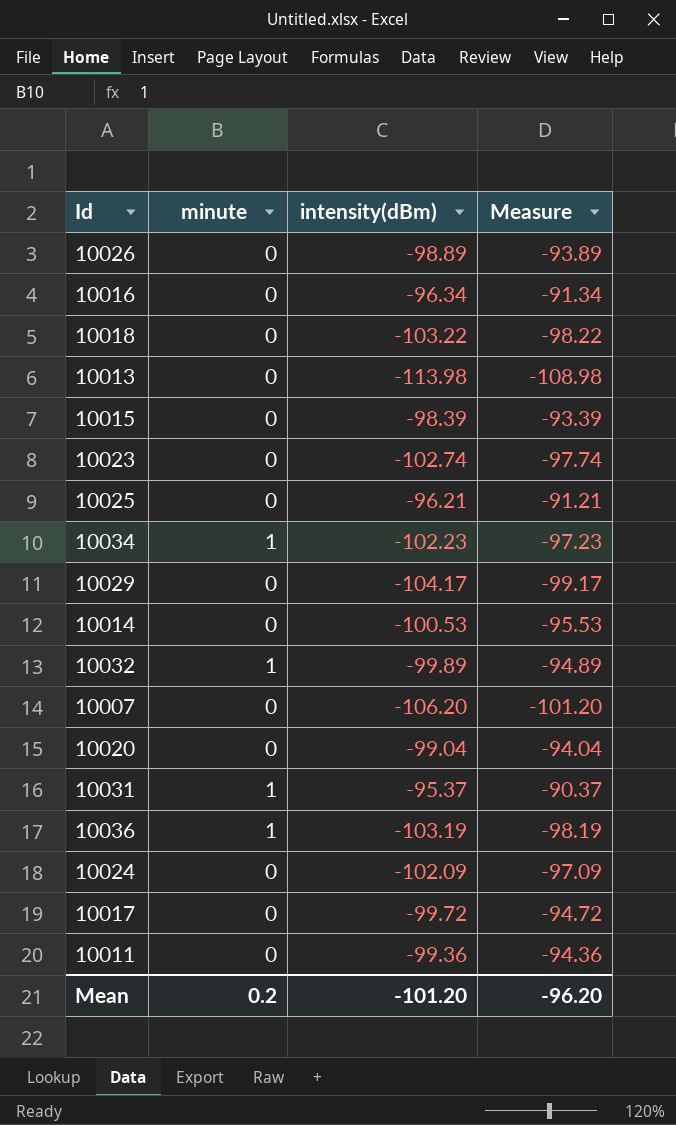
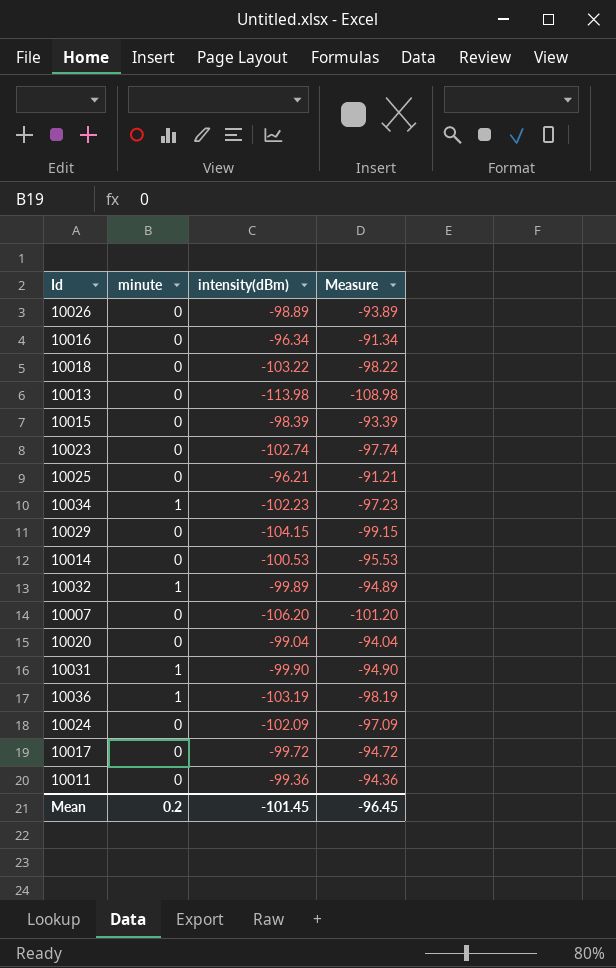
10029 | intensity(dBm): -104.17 -> -104.15
10029 | Measure: -99.17 -> -99.15
10031 | intensity(dBm): -95.37 -> -99.90
10031 | Measure: -90.37 -> -94.90
Mean | intensity(dBm): -101.20 -> -101.45
Mean | Measure: -96.20 -> -96.45

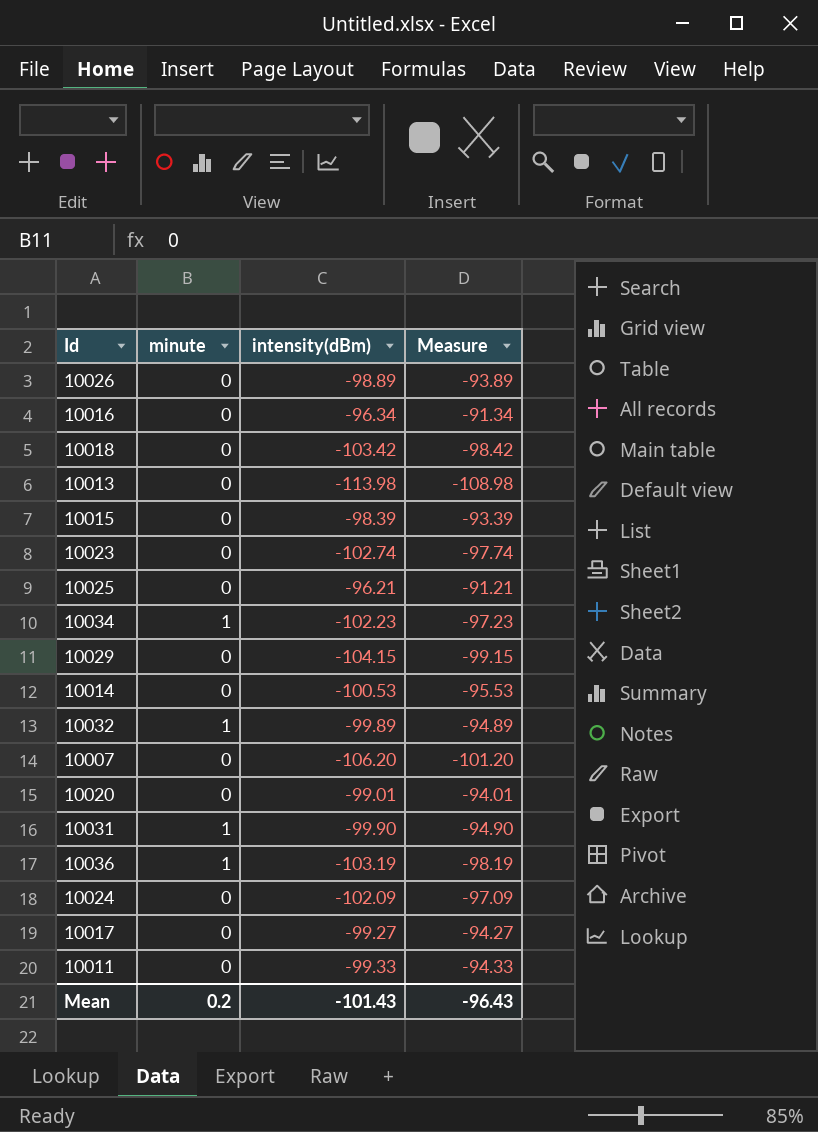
10018 | intensity(dBm): -103.22 -> -103.42
10018 | Measure: -98.22 -> -98.42
10020 | intensity(dBm): -99.04 -> -99.01
10020 | Measure: -94.04 -> -94.01
10017 | intensity(dBm): -99.72 -> -99.27
10017 | Measure: -94.72 -> -94.27
10011 | intensity(dBm): -99.36 -> -99.33
10011 | Measure: -94.36 -> -94.33
Mean | intensity(dBm): -101.45 -> -101.43
Mean | Measure: -96.45 -> -96.43

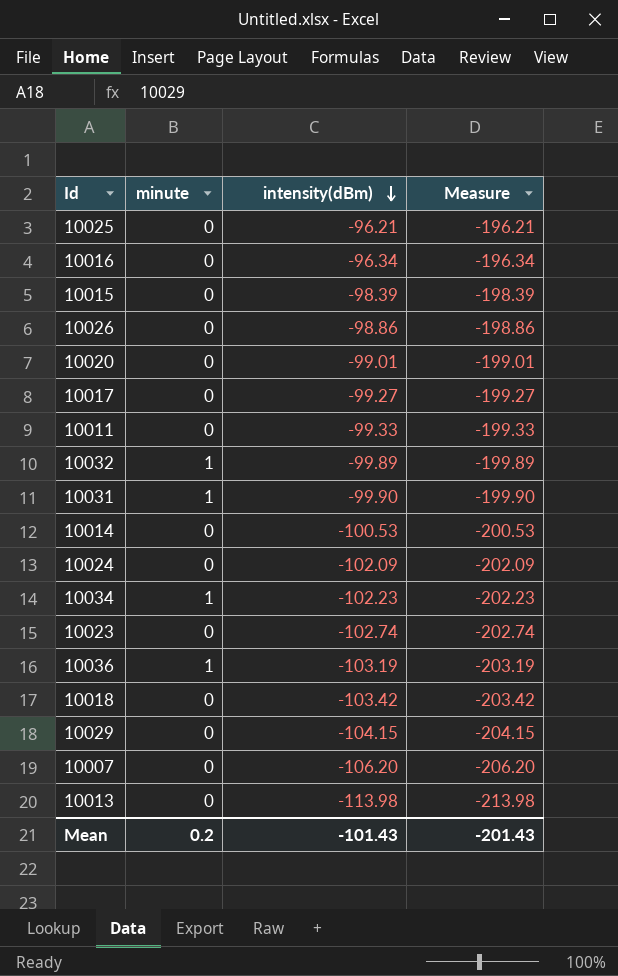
row order: none -> intensity(dBm) descending
column Measure | formula: [intensity(dBm)] + 5 -> [intensity(dBm)] - 100
10026 | intensity(dBm): -98.89 -> -98.86
Mean | Measure: -96.43 -> -201.43

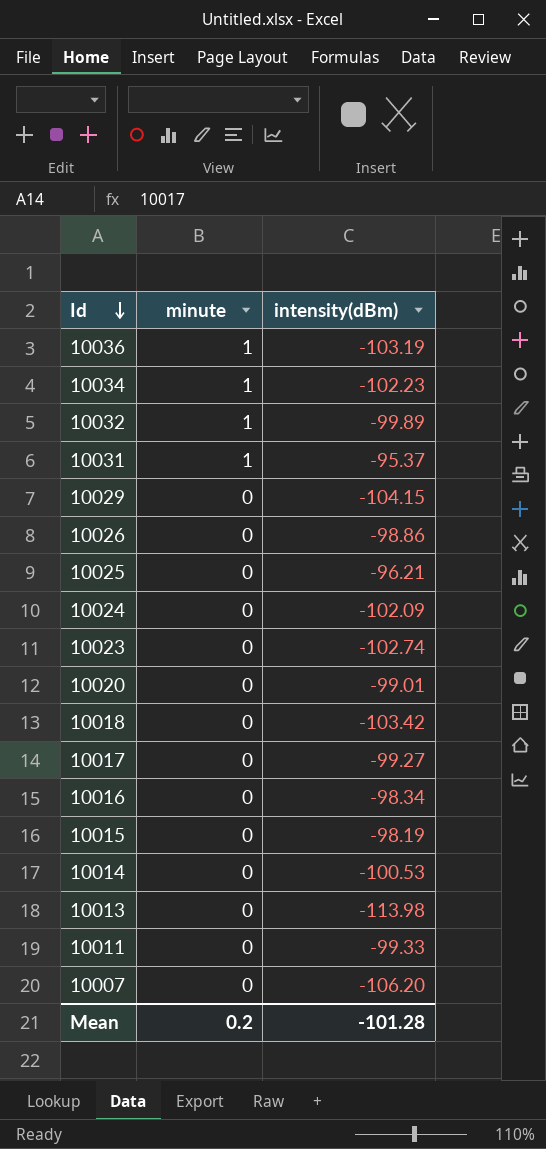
row order: intensity(dBm) descending -> Id descending
column Measure | formula: [intensity(dBm)] - 100 -> none
10031 | intensity(dBm): -99.90 -> -95.37
10016 | intensity(dBm): -96.34 -> -98.34
10015 | intensity(dBm): -98.39 -> -98.19
Mean | intensity(dBm): -101.43 -> -101.28

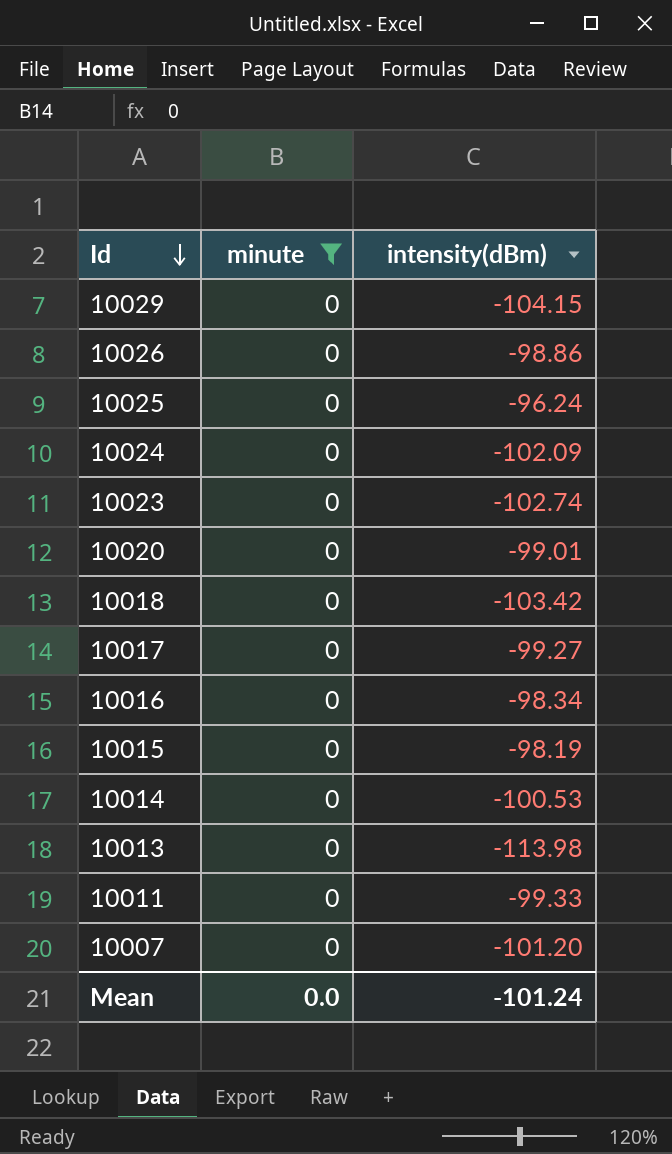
filter: none -> minute = 0
10025 | intensity(dBm): -96.21 -> -96.24
10007 | intensity(dBm): -106.20 -> -101.20
Mean | minute: 0.2 -> 0.0
Mean | intensity(dBm): -101.28 -> -101.24

